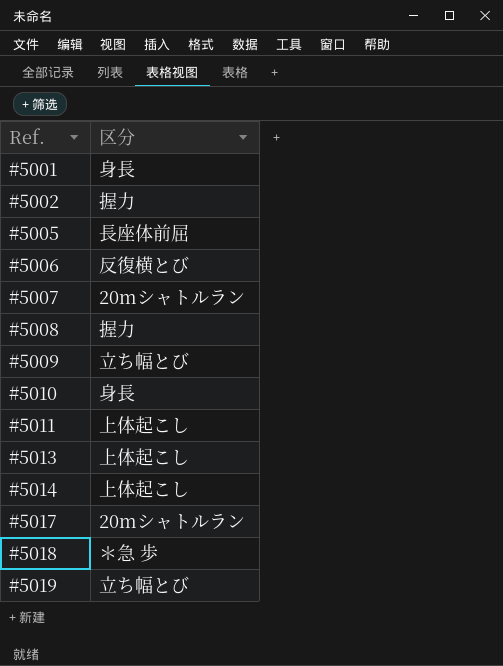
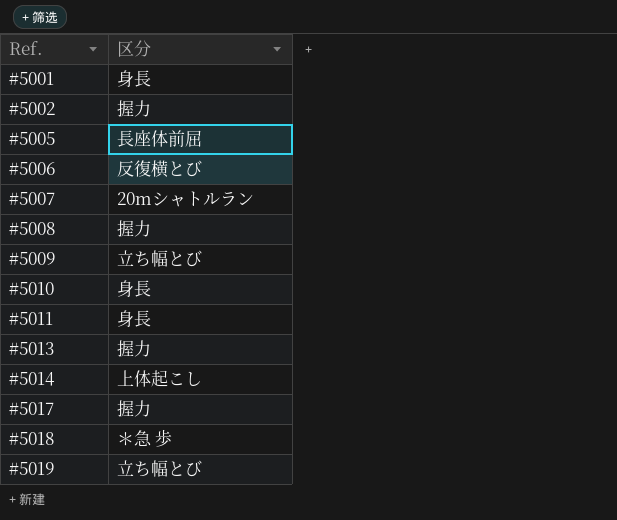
#5011 | 区分: 上体起こし -> 身長
#5013 | 区分: 上体起こし -> 握力
#5017 | 区分: 20mシャトルラン -> 握力

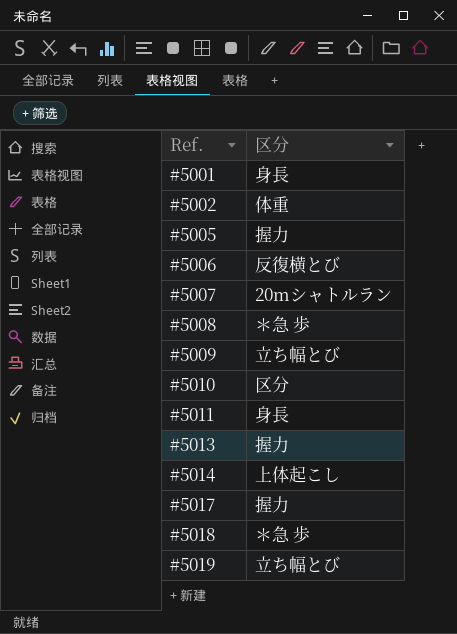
#5002 | 区分: 握力 -> 体重
#5005 | 区分: 長座体前屈 -> 握力
#5008 | 区分: 握力 -> ＊急 歩
#5010 | 区分: 身長 -> 区分

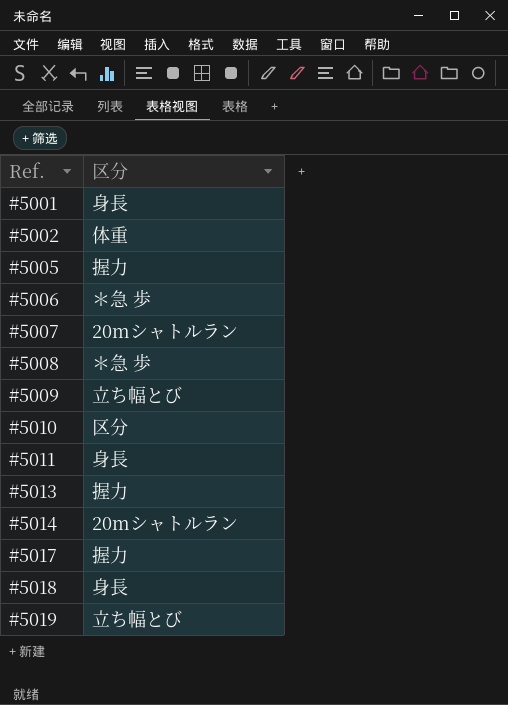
#5006 | 区分: 反復横とび -> ＊急 歩
#5014 | 区分: 上体起こし -> 20mシャトルラン
#5018 | 区分: ＊急 歩 -> 身長

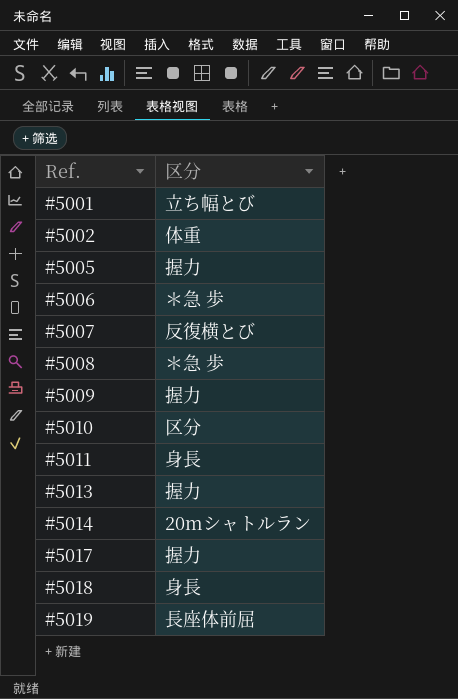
#5001 | 区分: 身長 -> 立ち幅とび
#5007 | 区分: 20mシャトルラン -> 反復横とび
#5009 | 区分: 立ち幅とび -> 握力
#5019 | 区分: 立ち幅とび -> 長座体前屈

